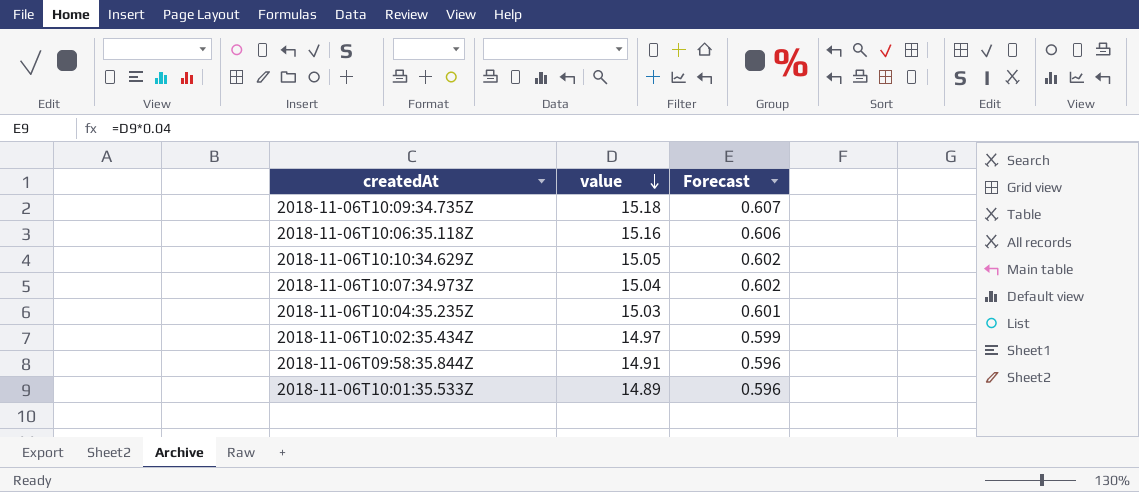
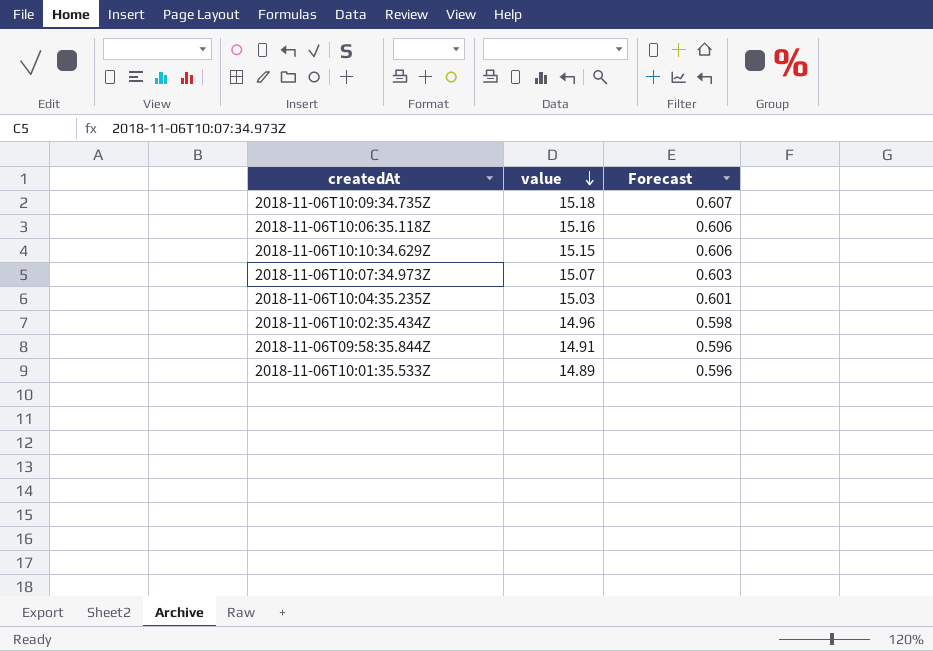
2018-11-06T10:10:34.629Z | value: 15.05 -> 15.15
2018-11-06T10:10:34.629Z | Forecast: 0.602 -> 0.606
2018-11-06T10:07:34.973Z | value: 15.04 -> 15.07
2018-11-06T10:07:34.973Z | Forecast: 0.602 -> 0.603
2018-11-06T10:02:35.434Z | value: 14.97 -> 14.96
2018-11-06T10:02:35.434Z | Forecast: 0.599 -> 0.598

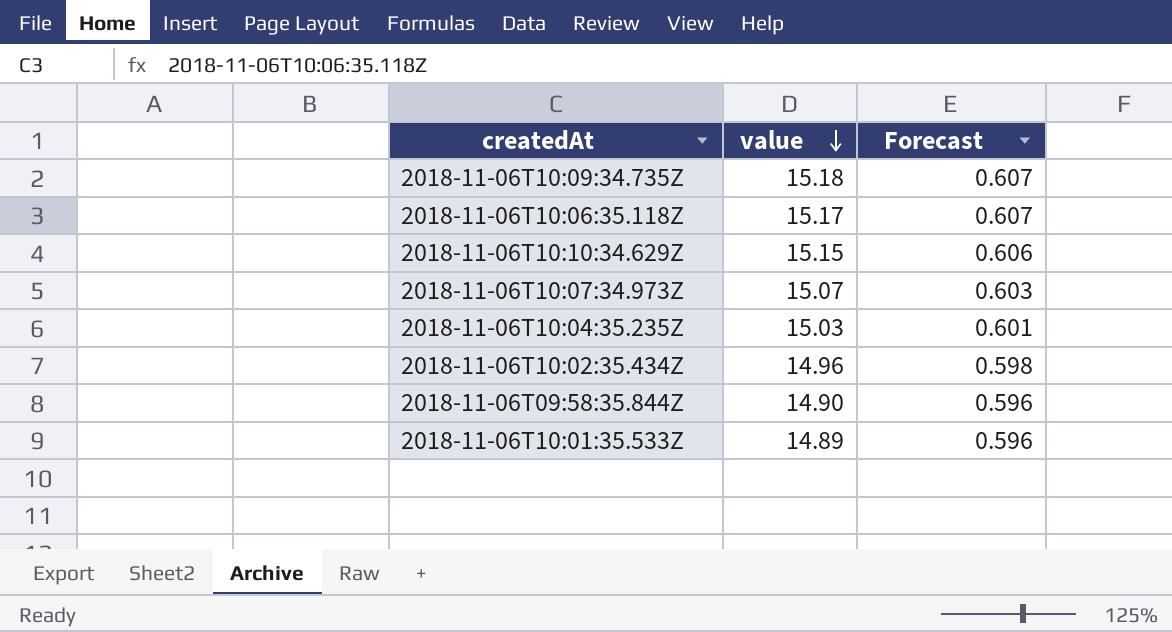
2018-11-06T10:06:35.118Z | value: 15.16 -> 15.17
2018-11-06T10:06:35.118Z | Forecast: 0.606 -> 0.607
2018-11-06T09:58:35.844Z | value: 14.91 -> 14.90

